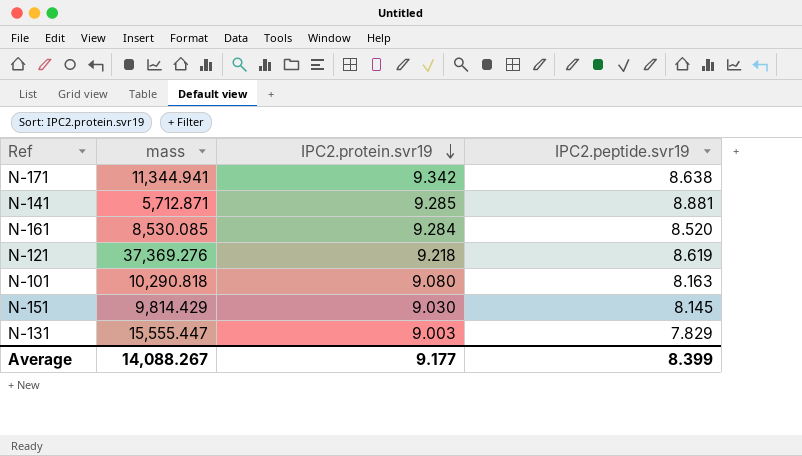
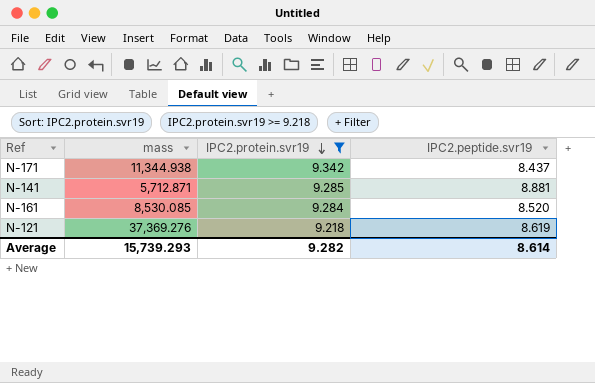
filter: none -> IPC2.protein.svr19 >= 9.218
N-171 | mass: 11,344.941 -> 11,344.938
N-171 | IPC2.peptide.svr19: 8.638 -> 8.437
Average | mass: 14,088.267 -> 15,739.293
Average | IPC2.protein.svr19: 9.177 -> 9.282
Average | IPC2.peptide.svr19: 8.399 -> 8.614

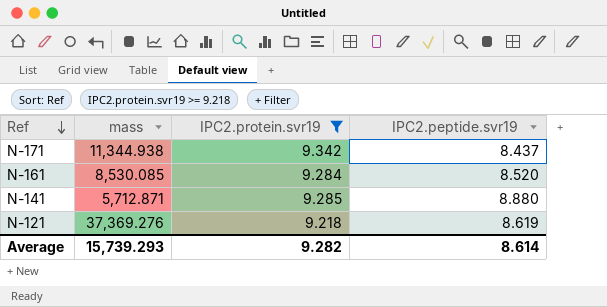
row order: IPC2.protein.svr19 descending -> Ref descending
N-141 | IPC2.peptide.svr19: 8.881 -> 8.880

